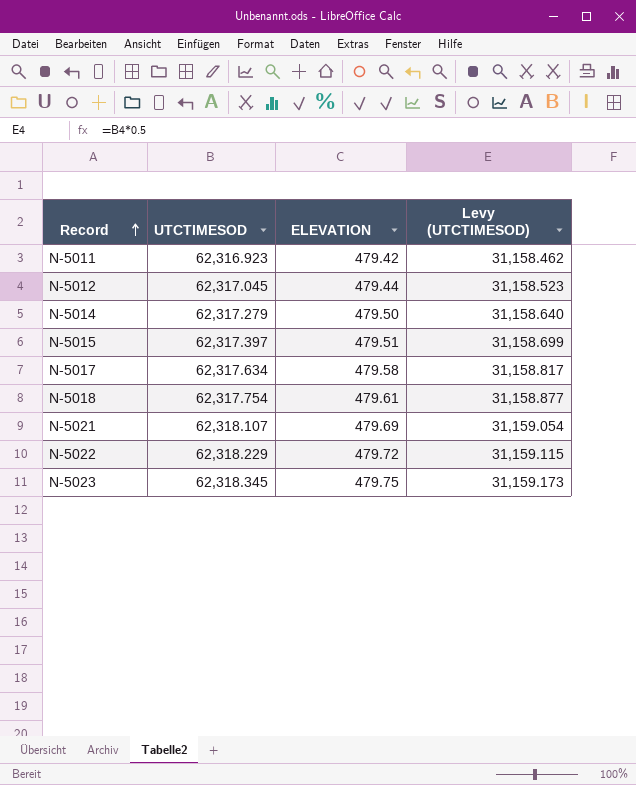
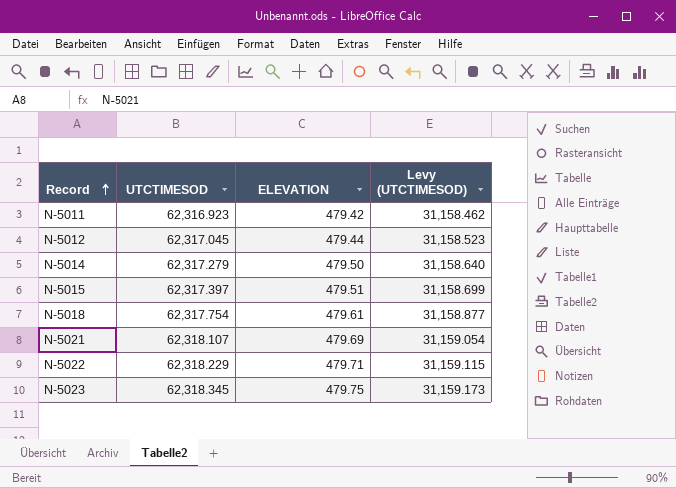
row N-5017: 62,317.634 | 479.58 | 31,158.817 -> none
N-5022 | ELEVATION: 479.72 -> 479.71

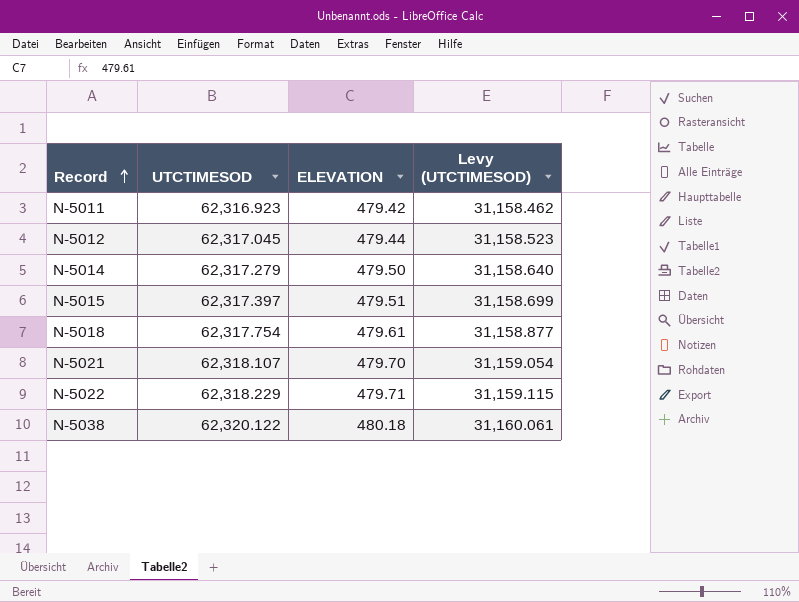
row N-5023: 62,318.345 | 479.75 | 31,159.173 -> none
N-5021 | ELEVATION: 479.69 -> 479.70
row N-5038: none -> 62,320.122 | 480.18 | 31,160.061

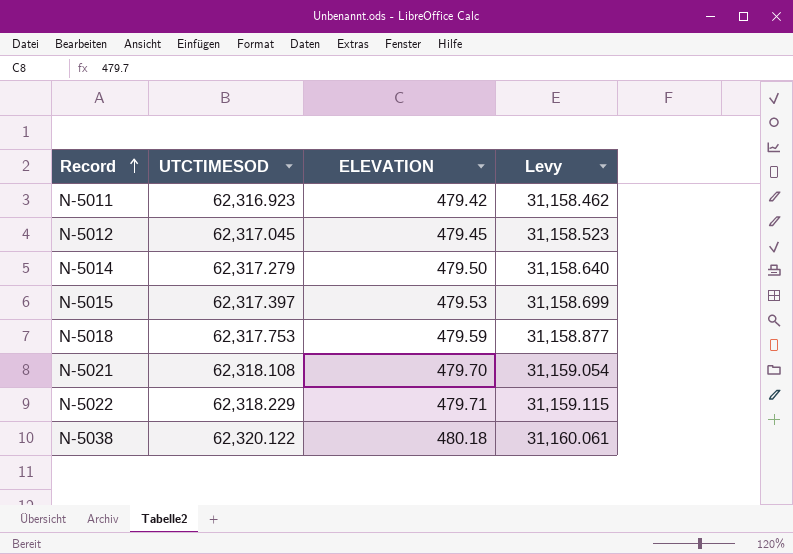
column name: Levy (UTCTIMESOD) -> Levy
N-5012 | ELEVATION: 479.44 -> 479.45
N-5015 | ELEVATION: 479.51 -> 479.53
N-5018 | UTCTIMESOD: 62,317.754 -> 62,317.753
N-5018 | ELEVATION: 479.61 -> 479.59
N-5021 | UTCTIMESOD: 62,318.107 -> 62,318.108

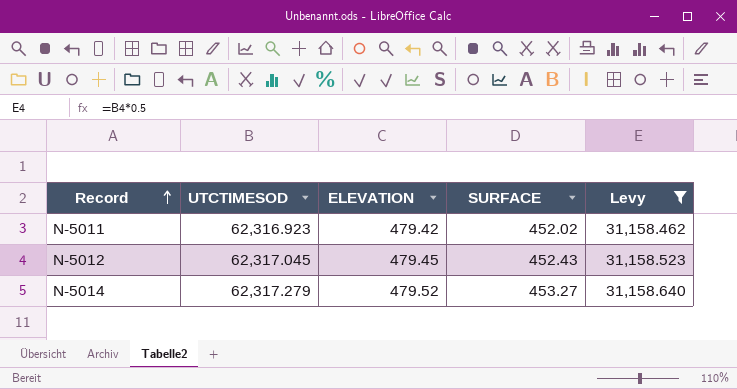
filter: none -> Levy <= 31,158.640
column SURFACE | position: none -> 4
N-5014 | ELEVATION: 479.50 -> 479.52

